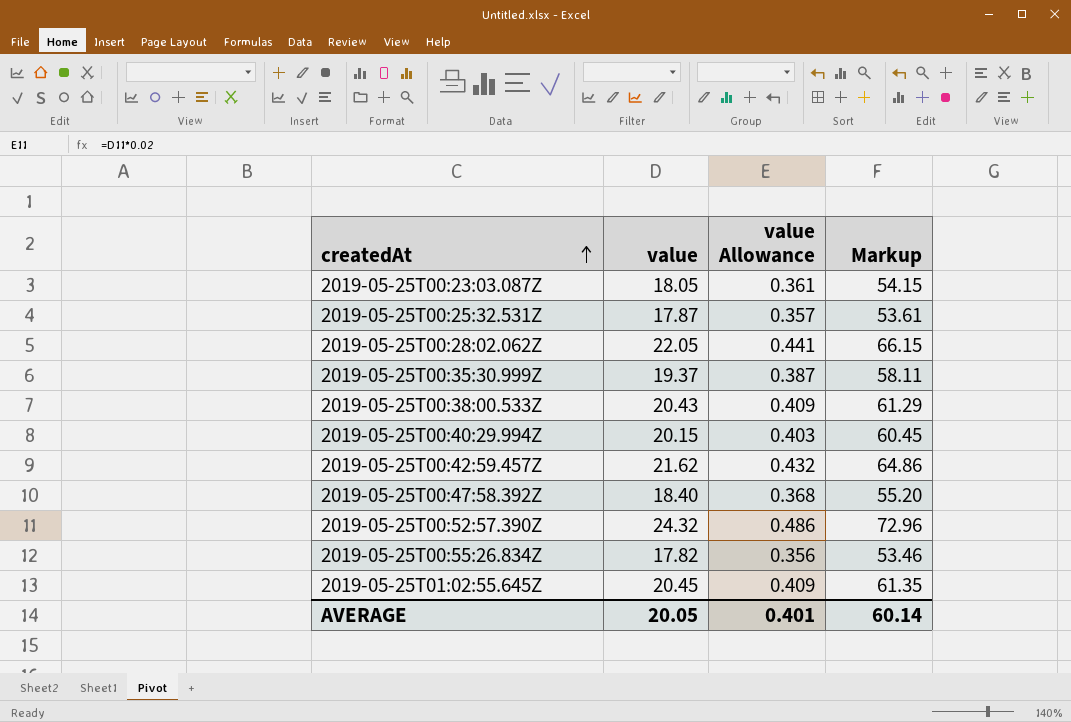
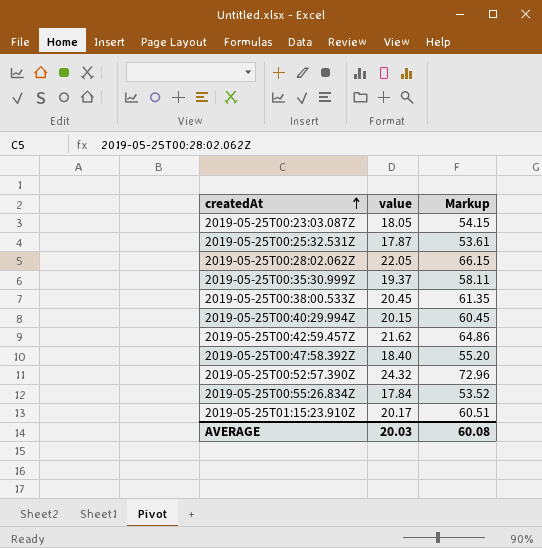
column value Allowance | formula: [value] * 0.02 -> none
row 2019-05-25T01:02:55.645Z: 20.45 | 0.409 | 61.35 -> none
2019-05-25T00:38:00.533Z | value: 20.43 -> 20.45
2019-05-25T00:38:00.533Z | Markup: 61.29 -> 61.35
2019-05-25T00:55:26.834Z | value: 17.82 -> 17.84
2019-05-25T00:55:26.834Z | Markup: 53.46 -> 53.52
row 2019-05-25T01:15:23.910Z: none -> 20.17 | 60.51
AVERAGE | value: 20.05 -> 20.03
AVERAGE | Markup: 60.14 -> 60.08

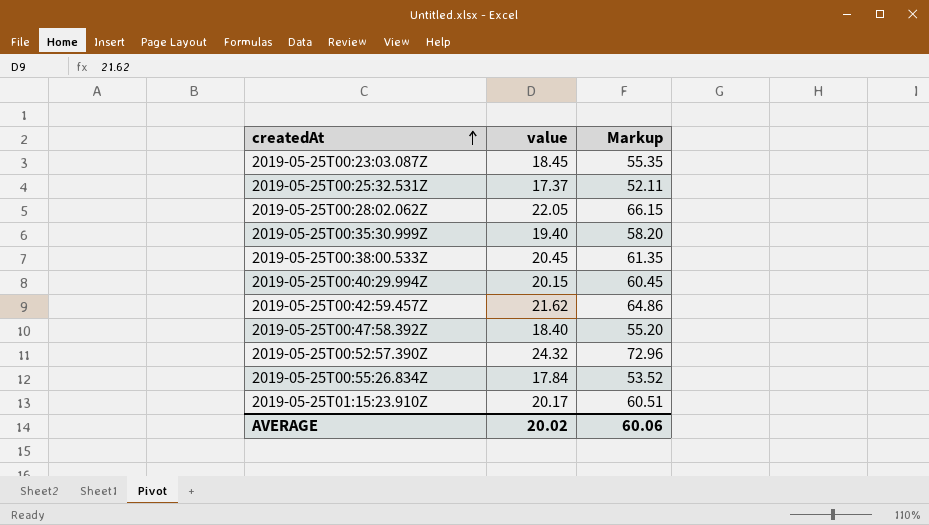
2019-05-25T00:23:03.087Z | value: 18.05 -> 18.45
2019-05-25T00:23:03.087Z | Markup: 54.15 -> 55.35
2019-05-25T00:25:32.531Z | value: 17.87 -> 17.37
2019-05-25T00:25:32.531Z | Markup: 53.61 -> 52.11
2019-05-25T00:35:30.999Z | value: 19.37 -> 19.40
2019-05-25T00:35:30.999Z | Markup: 58.11 -> 58.20
AVERAGE | value: 20.03 -> 20.02
AVERAGE | Markup: 60.08 -> 60.06

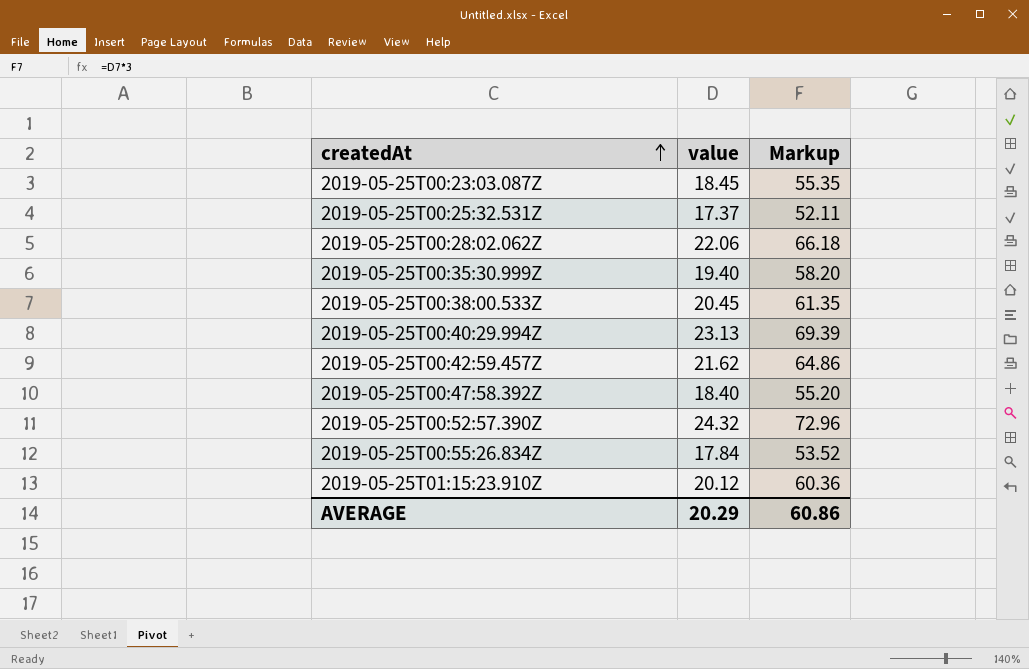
2019-05-25T00:28:02.062Z | value: 22.05 -> 22.06
2019-05-25T00:28:02.062Z | Markup: 66.15 -> 66.18
2019-05-25T00:40:29.994Z | value: 20.15 -> 23.13
2019-05-25T00:40:29.994Z | Markup: 60.45 -> 69.39
2019-05-25T01:15:23.910Z | value: 20.17 -> 20.12
2019-05-25T01:15:23.910Z | Markup: 60.51 -> 60.36
AVERAGE | value: 20.02 -> 20.29
AVERAGE | Markup: 60.06 -> 60.86

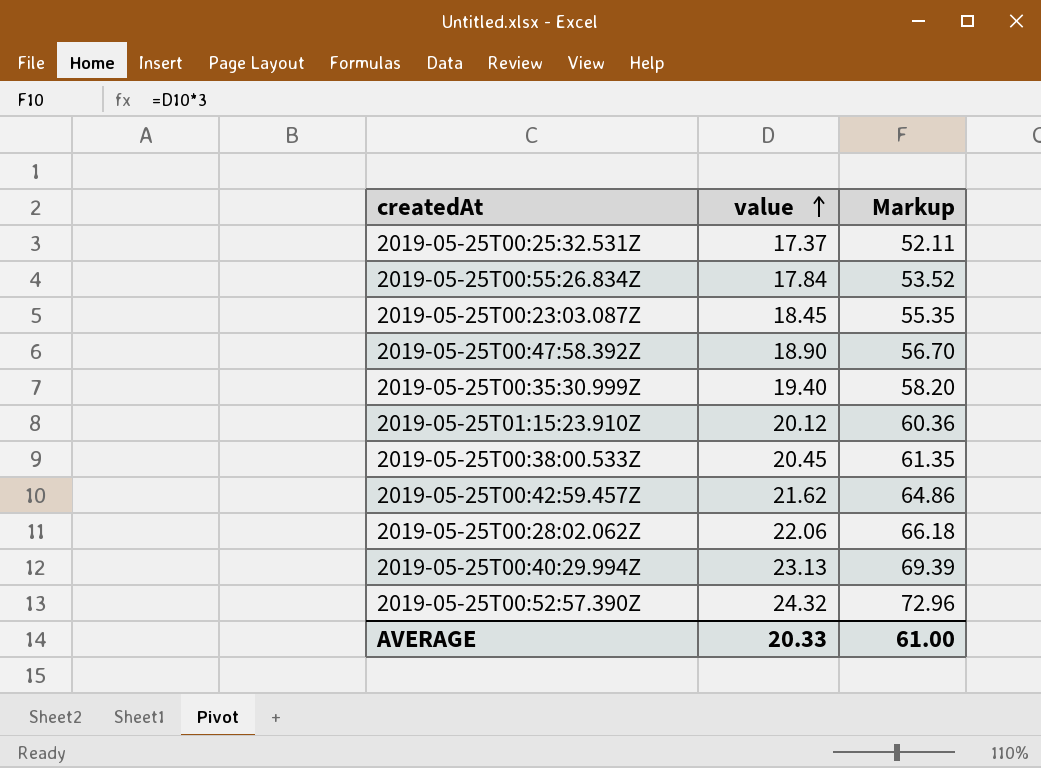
row order: createdAt ascending -> value ascending
2019-05-25T00:47:58.392Z | value: 18.40 -> 18.90
2019-05-25T00:47:58.392Z | Markup: 55.20 -> 56.70
AVERAGE | value: 20.29 -> 20.33
AVERAGE | Markup: 60.86 -> 61.00

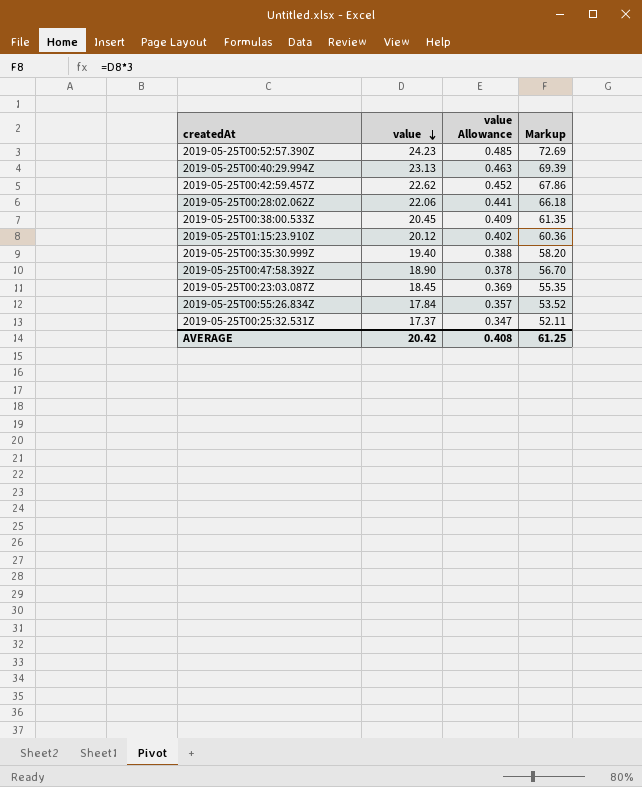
row order: value ascending -> value descending
column value Allowance | formula: none -> [value] * 0.02
2019-05-25T00:52:57.390Z | value: 24.32 -> 24.23
2019-05-25T00:52:57.390Z | Markup: 72.96 -> 72.69
2019-05-25T00:42:59.457Z | value: 21.62 -> 22.62
2019-05-25T00:42:59.457Z | Markup: 64.86 -> 67.86
AVERAGE | value: 20.33 -> 20.42
AVERAGE | Markup: 61.00 -> 61.25

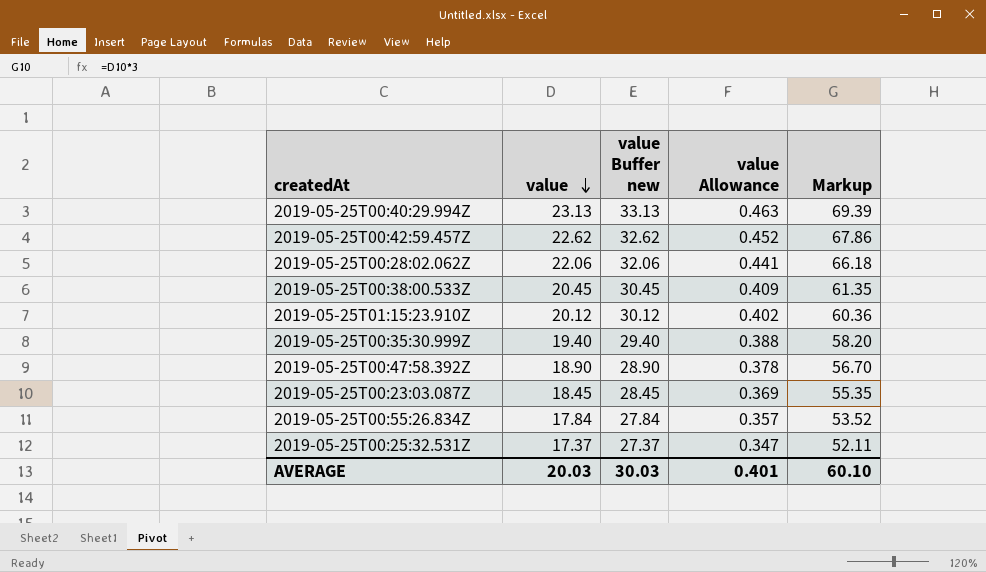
column value Buffer new | formula: none -> [value] + 10
row 2019-05-25T00:52:57.390Z: 24.23 | 0.485 | 72.69 -> none
AVERAGE | value: 20.42 -> 20.03
AVERAGE | value Allowance: 0.408 -> 0.401
AVERAGE | Markup: 61.25 -> 60.10

